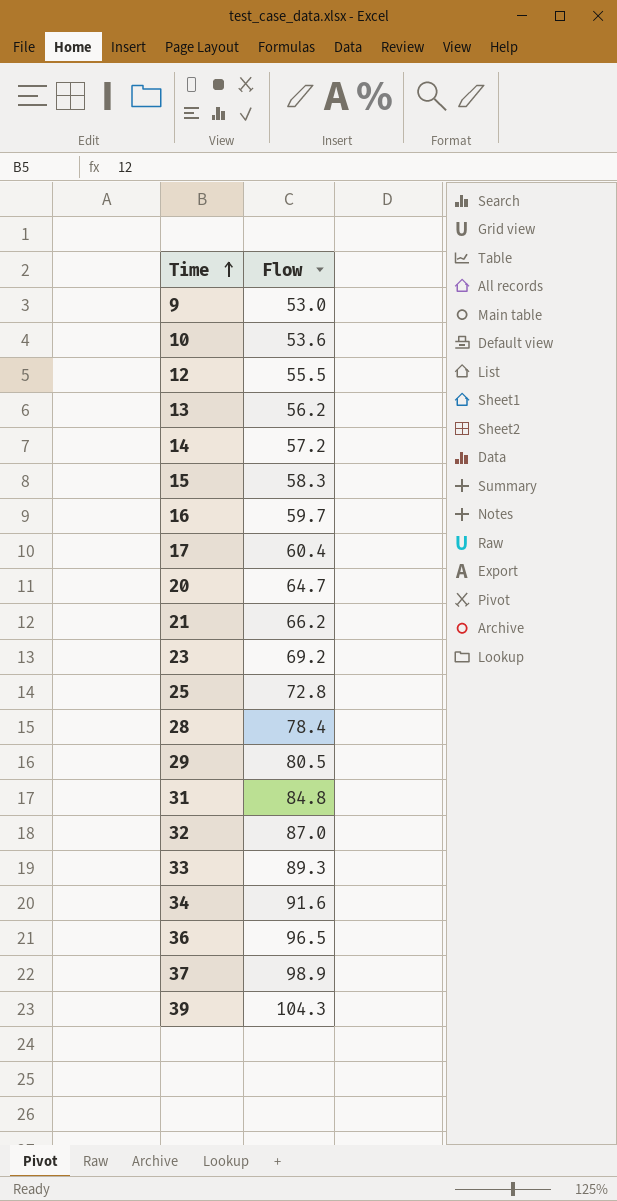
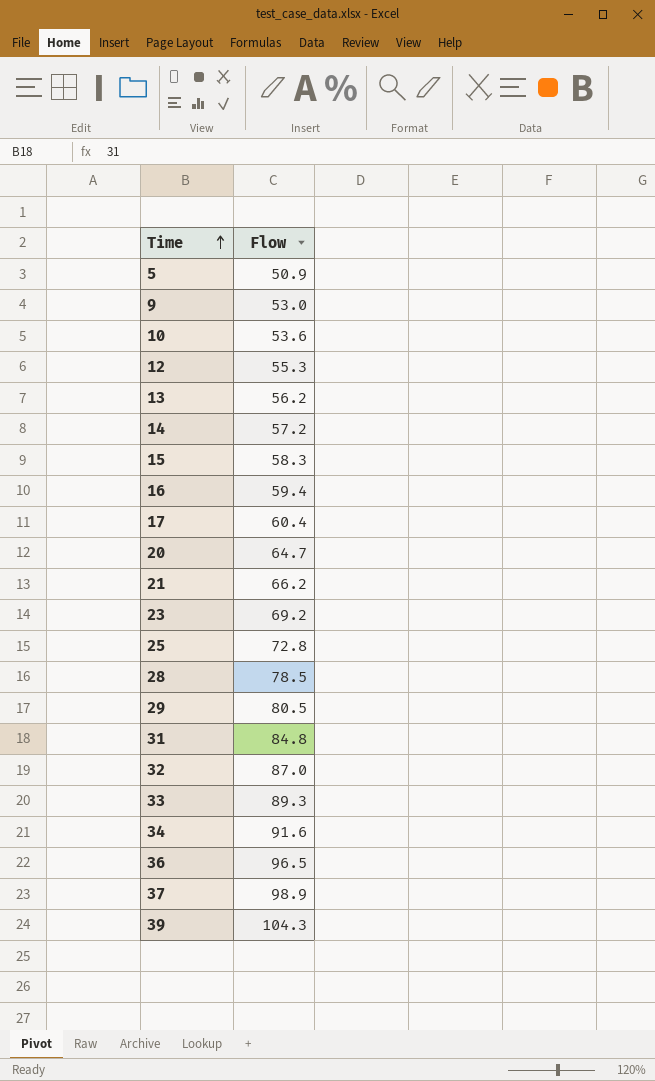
row 5: none -> 50.9
12 | Flow: 55.5 -> 55.3
16 | Flow: 59.7 -> 59.4
28 | Flow: 78.4 -> 78.5

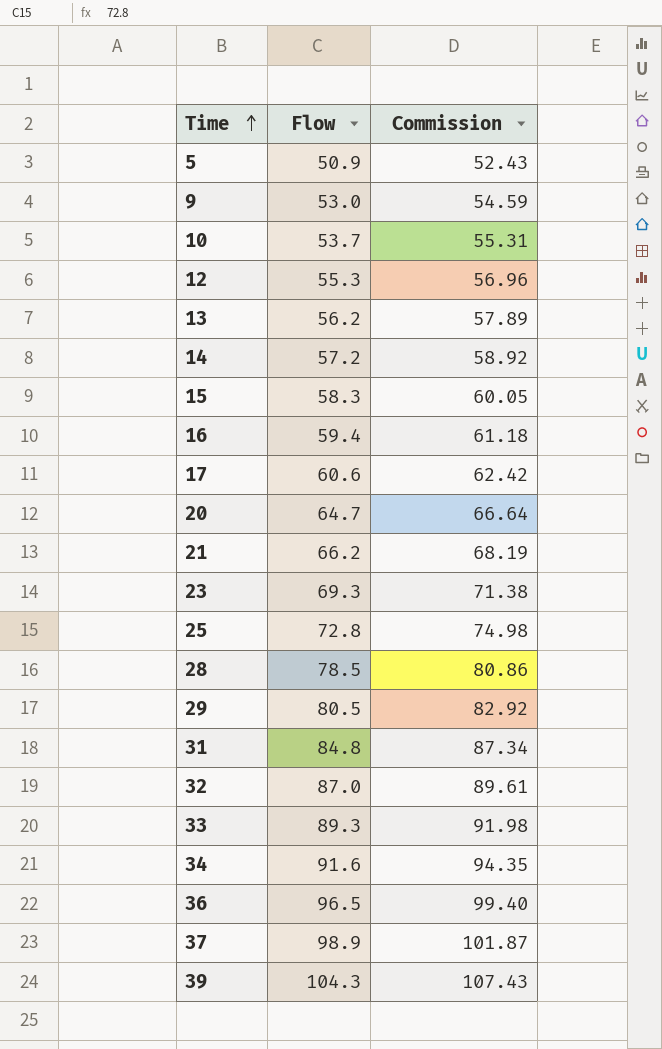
column Commission | formula: none -> [Flow] * 1.03
10 | Flow: 53.6 -> 53.7
17 | Flow: 60.4 -> 60.6
23 | Flow: 69.2 -> 69.3

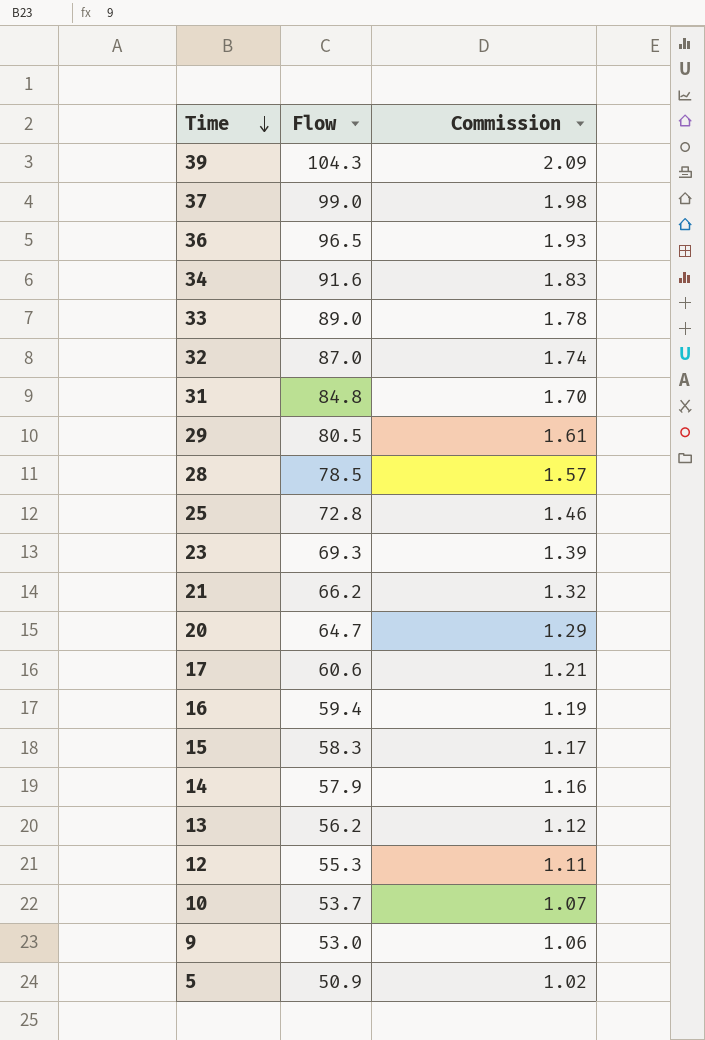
row order: Time ascending -> Time descending
column Commission | formula: [Flow] * 1.03 -> [Flow] * 0.02
37 | Flow: 98.9 -> 99.0
33 | Flow: 89.3 -> 89.0
14 | Flow: 57.2 -> 57.9

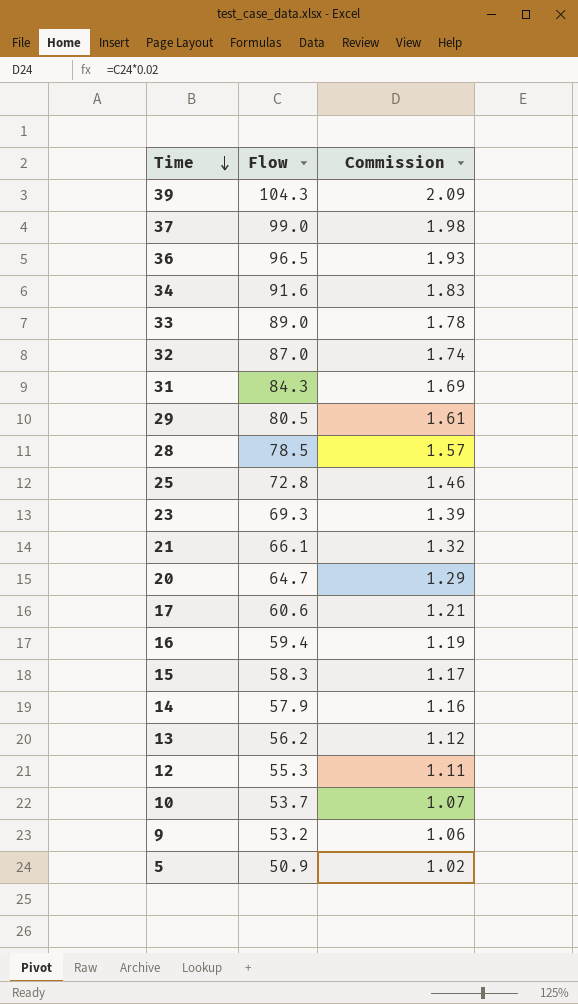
31 | Flow: 84.8 -> 84.3
31 | Commission: 1.70 -> 1.69
21 | Flow: 66.2 -> 66.1
9 | Flow: 53.0 -> 53.2

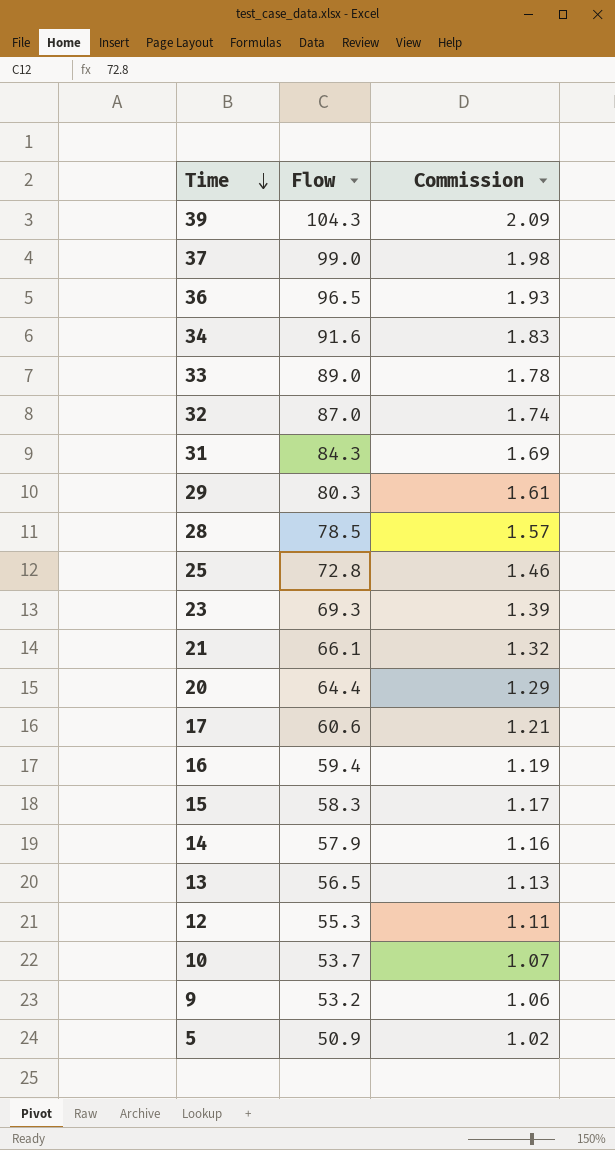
29 | Flow: 80.5 -> 80.3
20 | Flow: 64.7 -> 64.4
13 | Flow: 56.2 -> 56.5
13 | Commission: 1.12 -> 1.13

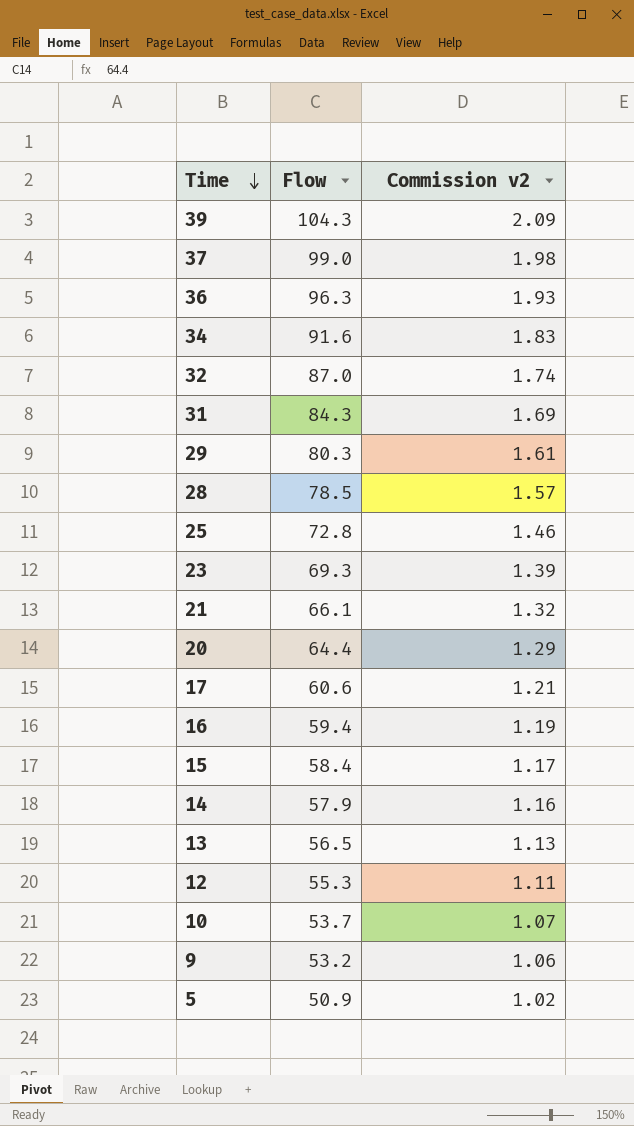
column name: Commission -> Commission v2
row 33: 89.0 | 1.78 -> none
36 | Flow: 96.5 -> 96.3
15 | Flow: 58.3 -> 58.4

